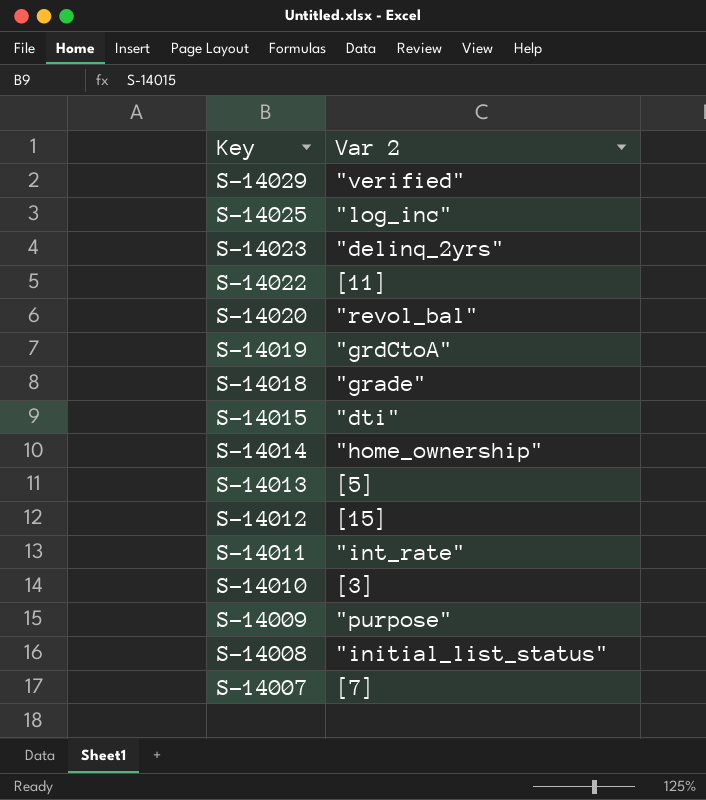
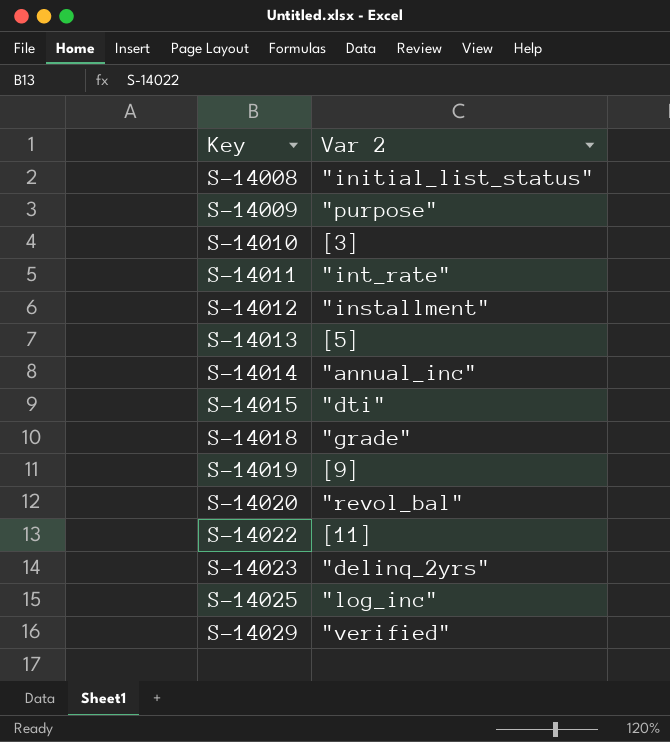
row order: Key descending -> Key ascending
row S-14007: [7] -> none
S-14012 | Var 2: [15] -> "installment"
S-14014 | Var 2: "home_ownership" -> "annual_inc"
S-14019 | Var 2: "grdCtoA" -> [9]

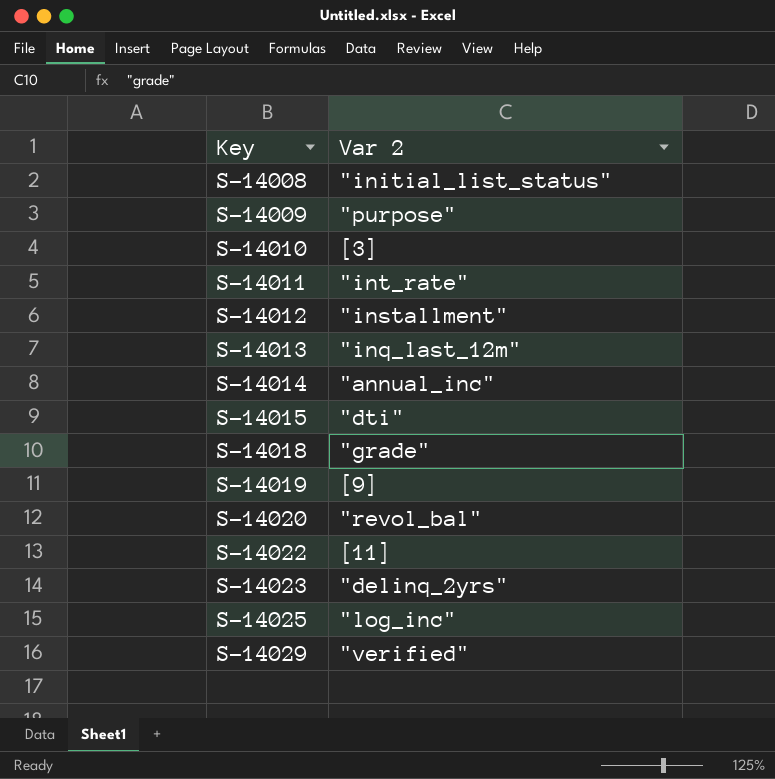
S-14013 | Var 2: [5] -> "inq_last_12m"

